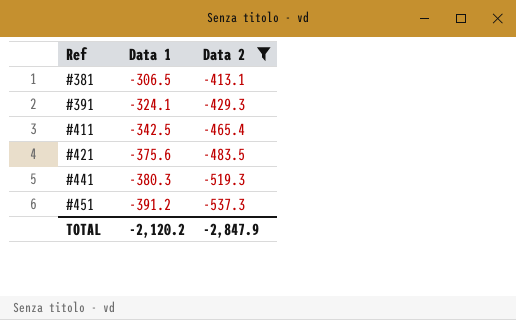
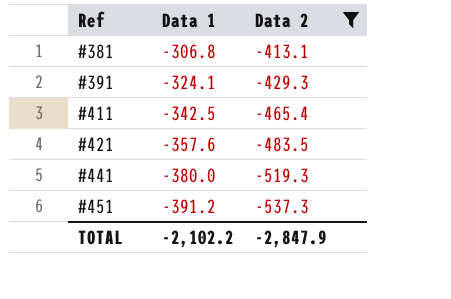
#381 | Data 1: -306.5 -> -306.8
#421 | Data 1: -375.6 -> -357.6
#441 | Data 1: -380.3 -> -380.0
TOTAL | Data 1: -2,120.2 -> -2,102.2

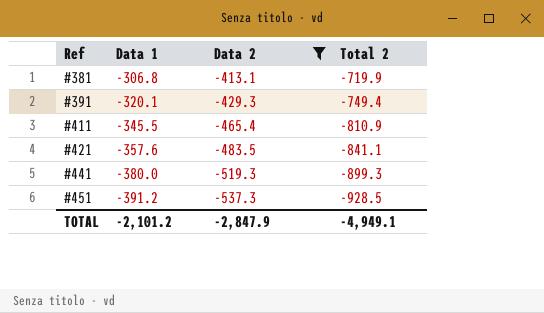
column Total 2 | formula: none -> [Data 1] + [Data 2]
#391 | Data 1: -324.1 -> -320.1
#411 | Data 1: -342.5 -> -345.5
TOTAL | Data 1: -2,102.2 -> -2,101.2

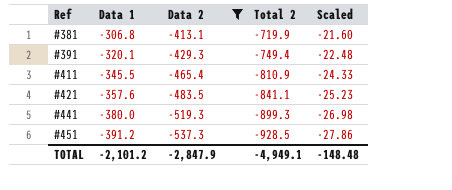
column Scaled | formula: none -> [Total 2] * 0.03

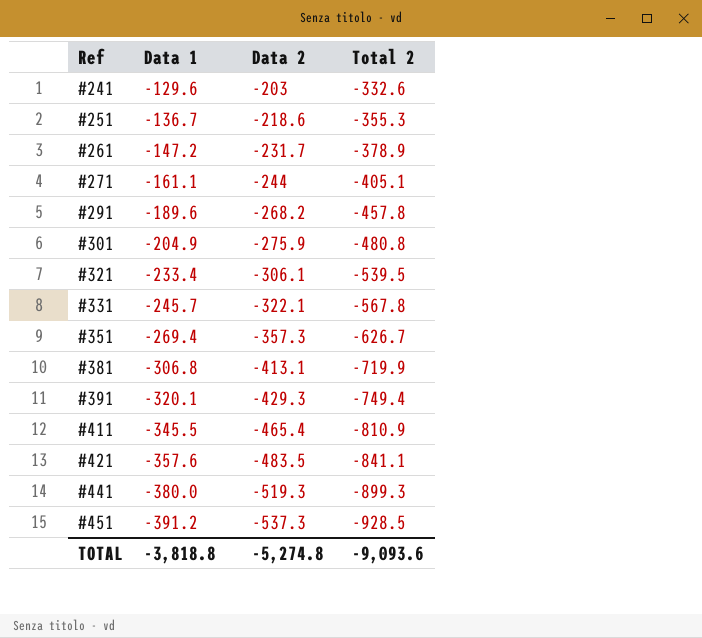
filter: Data 2 <= -413.1 -> none
column Scaled | formula: [Total 2] * 0.03 -> none
TOTAL | Data 1: -2,101.2 -> -3,818.8
TOTAL | Data 2: -2,847.9 -> -5,274.8
TOTAL | Total 2: -4,949.1 -> -9,093.6

